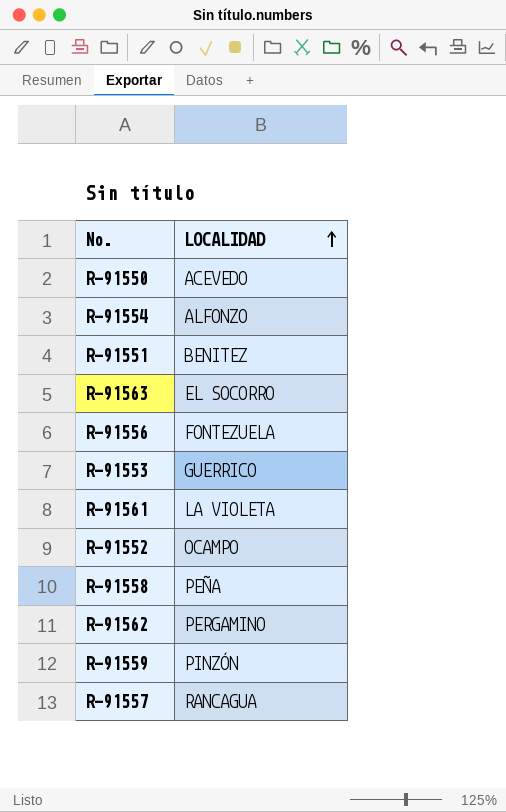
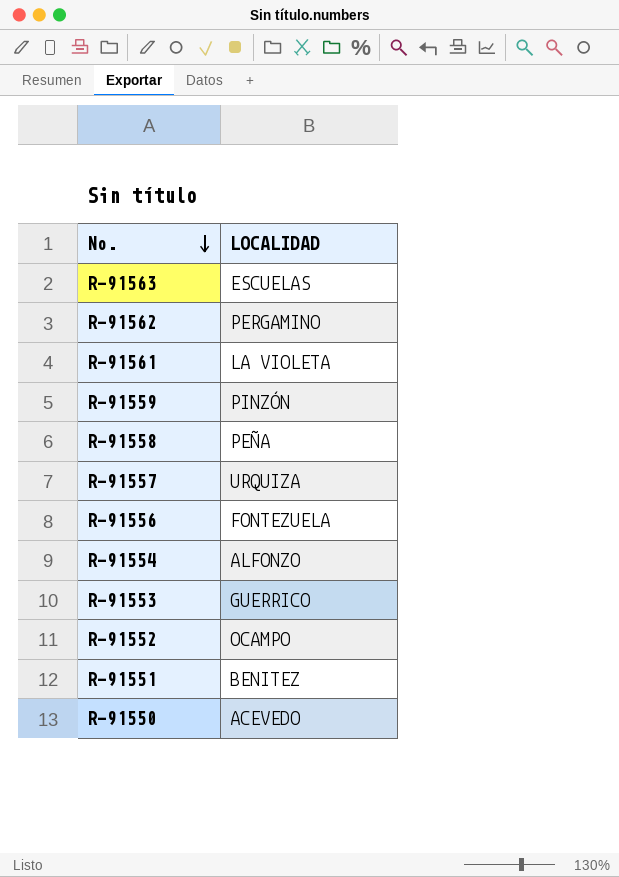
row order: LOCALIDAD ascending -> No. descending
R-91563 | LOCALIDAD: EL SOCORRO -> ESCUELAS
R-91557 | LOCALIDAD: RANCAGUA -> URQUIZA

